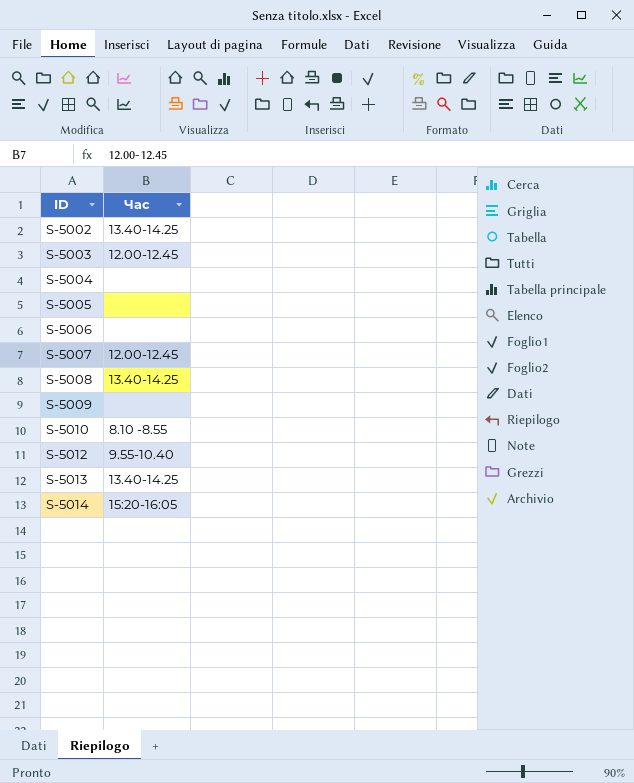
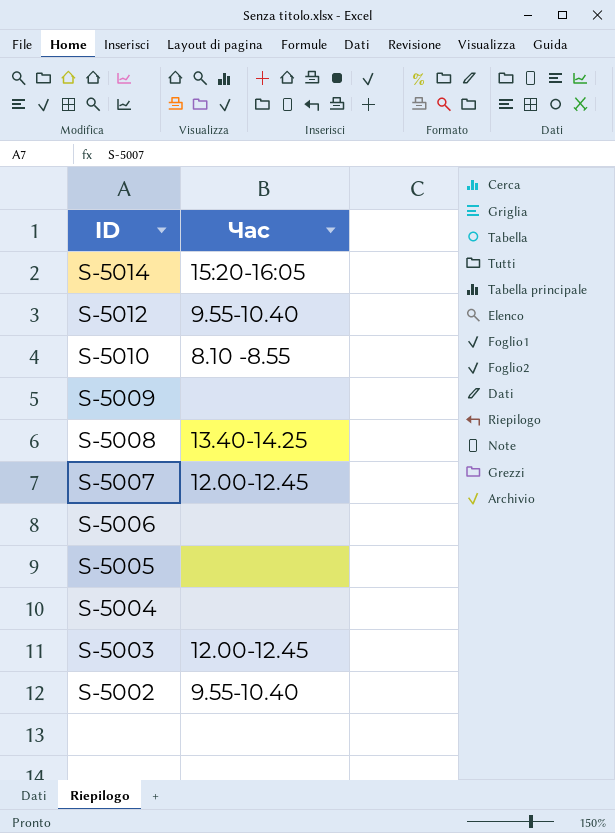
row order: ID ascending -> ID descending
row S-5013: 13.40-14.25 -> none
S-5002 | Час: 13.40-14.25 -> 9.55-10.40

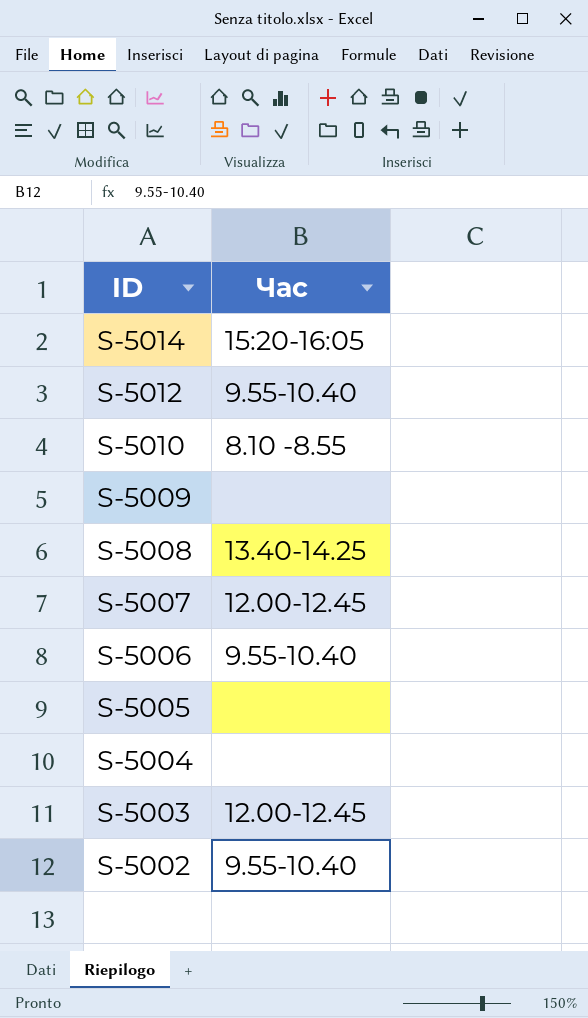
S-5006 | Час: none -> 9.55-10.40

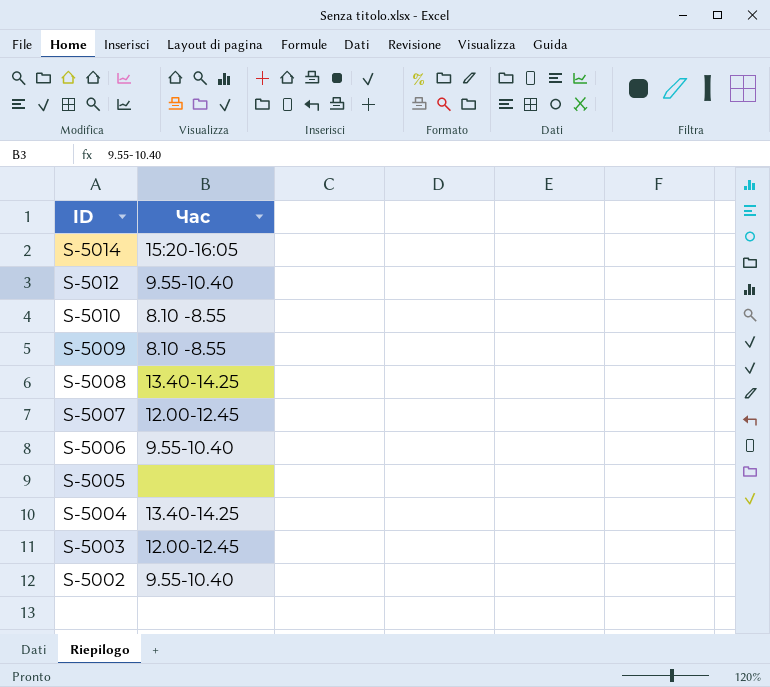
S-5009 | Час: none -> 8.10 -8.55
S-5004 | Час: none -> 13.40-14.25

